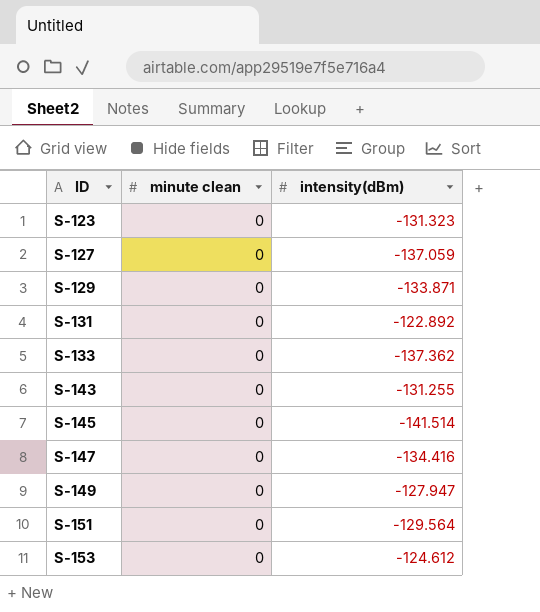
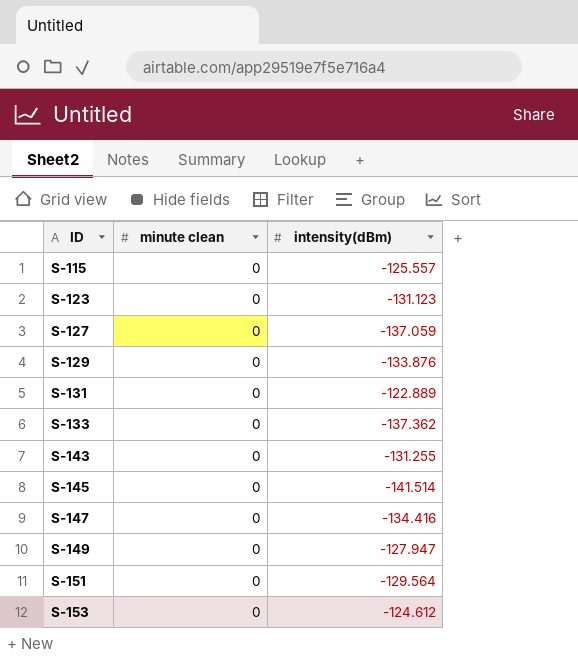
row S-115: none -> 0 | -125.557
S-123 | intensity(dBm): -131.323 -> -131.123
S-129 | intensity(dBm): -133.871 -> -133.876
S-131 | intensity(dBm): -122.892 -> -122.889

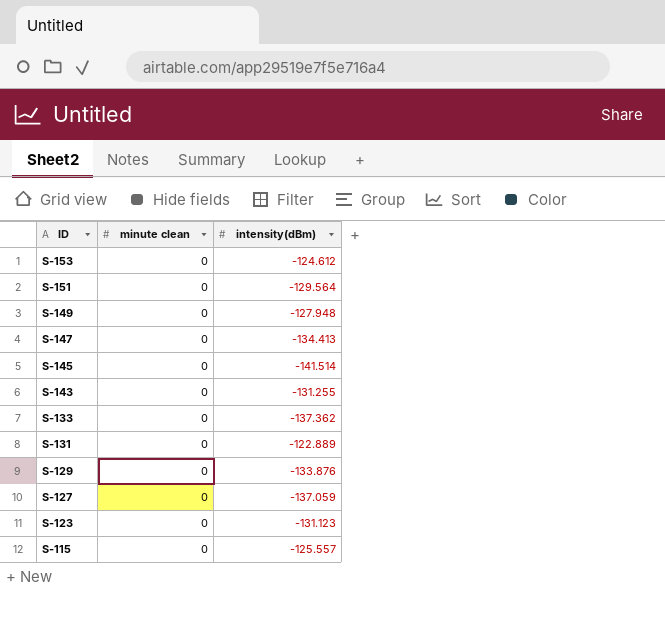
row order: ID ascending -> ID descending
S-149 | intensity(dBm): -127.947 -> -127.948
S-147 | intensity(dBm): -134.416 -> -134.413

